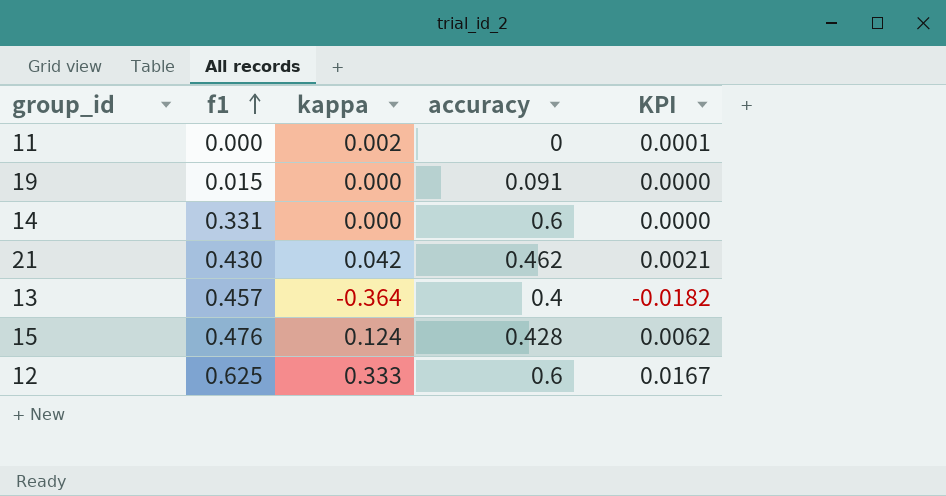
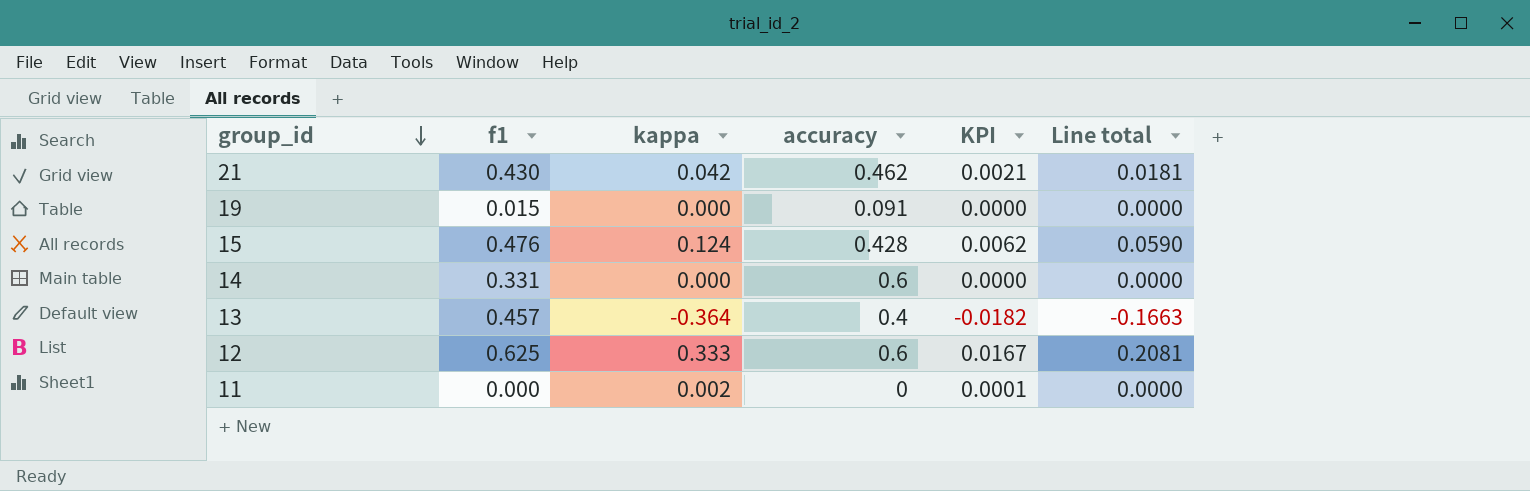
row order: f1 ascending -> group_id descending
column Line total | formula: none -> [f1] * [kappa]

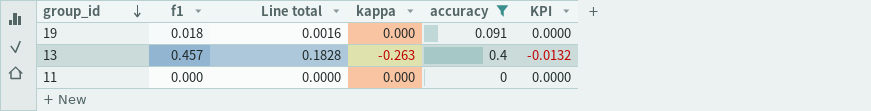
filter: none -> accuracy <= 0.4
column Line total | formula: [f1] * [kappa] -> [f1] * [accuracy]
column Line total | position: 6 -> 3
19 | f1: 0.015 -> 0.018
13 | kappa: -0.364 -> -0.263
13 | KPI: -0.0182 -> -0.0132
11 | kappa: 0.002 -> 0.000
11 | KPI: 0.0001 -> 0.0000

